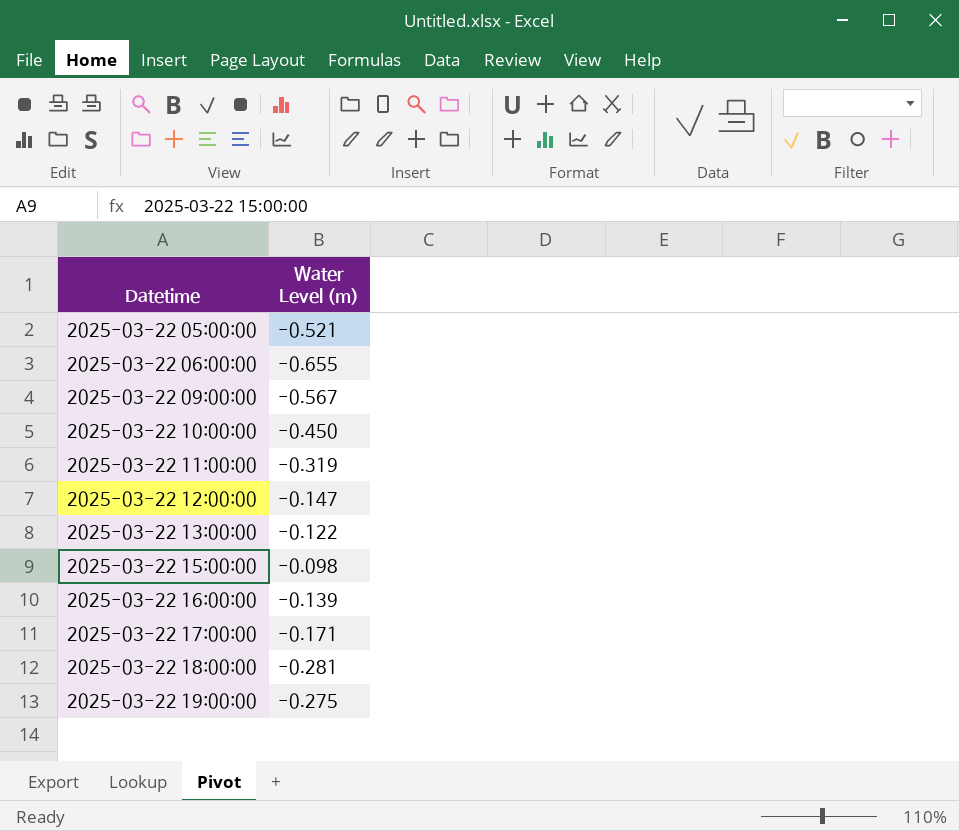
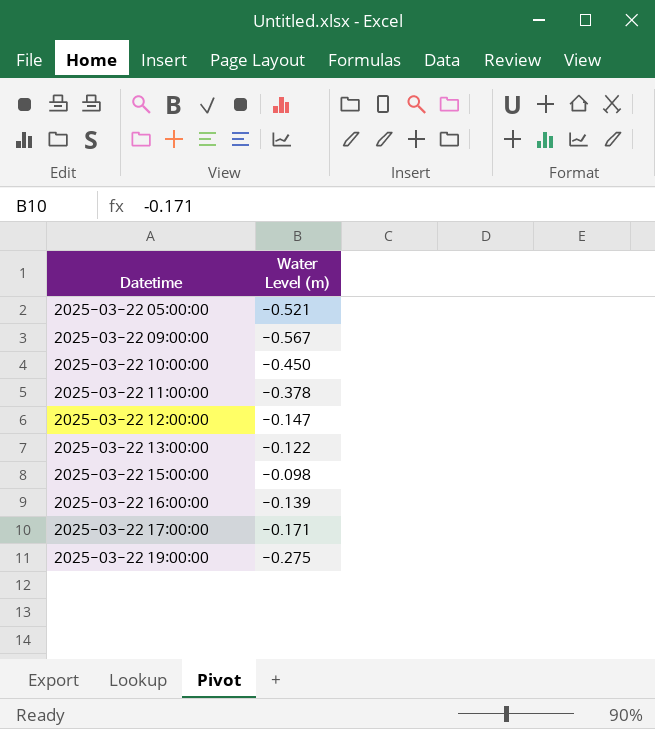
row 2025-03-22 06:00:00: -0.655 -> none
row 2025-03-22 18:00:00: -0.281 -> none
2025-03-22 11:00:00 | Water Level (m): -0.319 -> -0.378

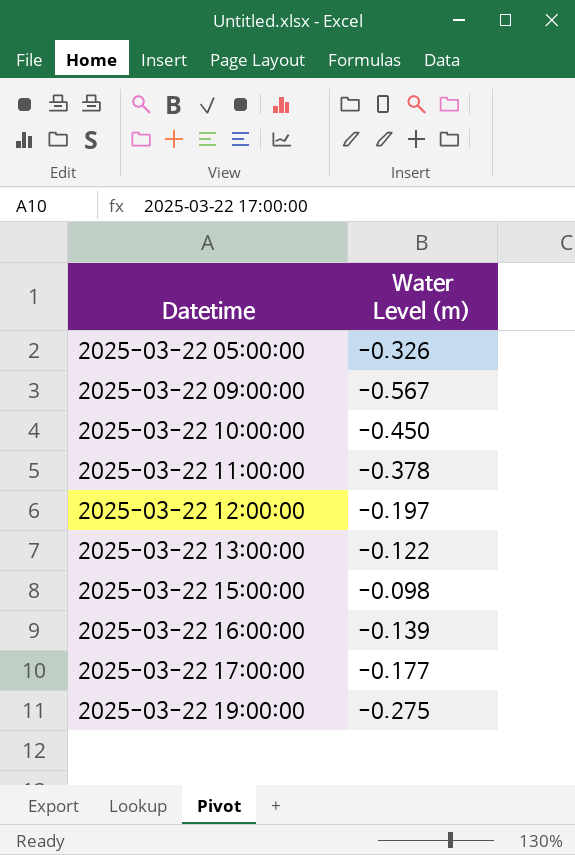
2025-03-22 05:00:00 | Water Level (m): -0.521 -> -0.326
2025-03-22 12:00:00 | Water Level (m): -0.147 -> -0.197
2025-03-22 17:00:00 | Water Level (m): -0.171 -> -0.177

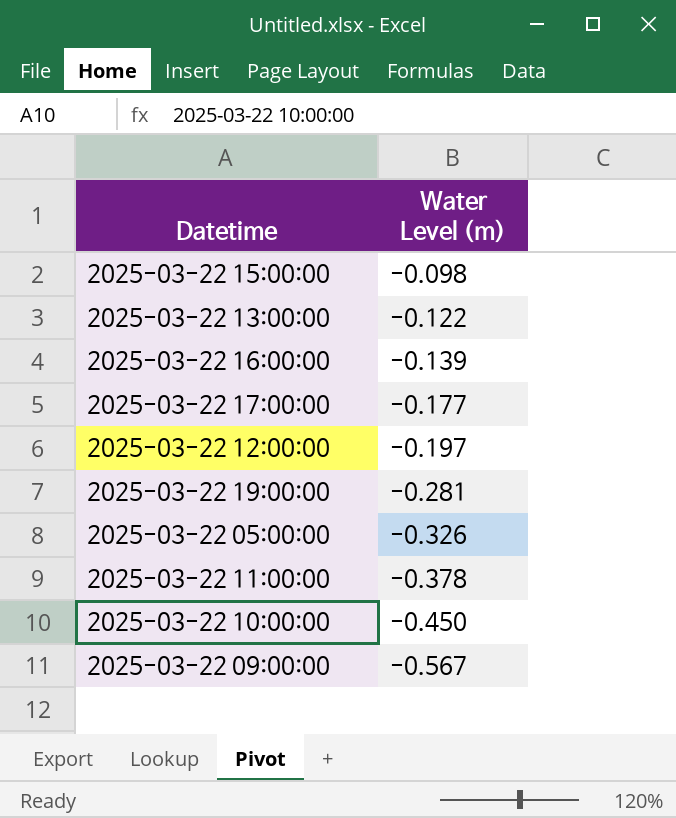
row order: Datetime ascending -> Water Level (m) descending
2025-03-22 19:00:00 | Water Level (m): -0.275 -> -0.281

